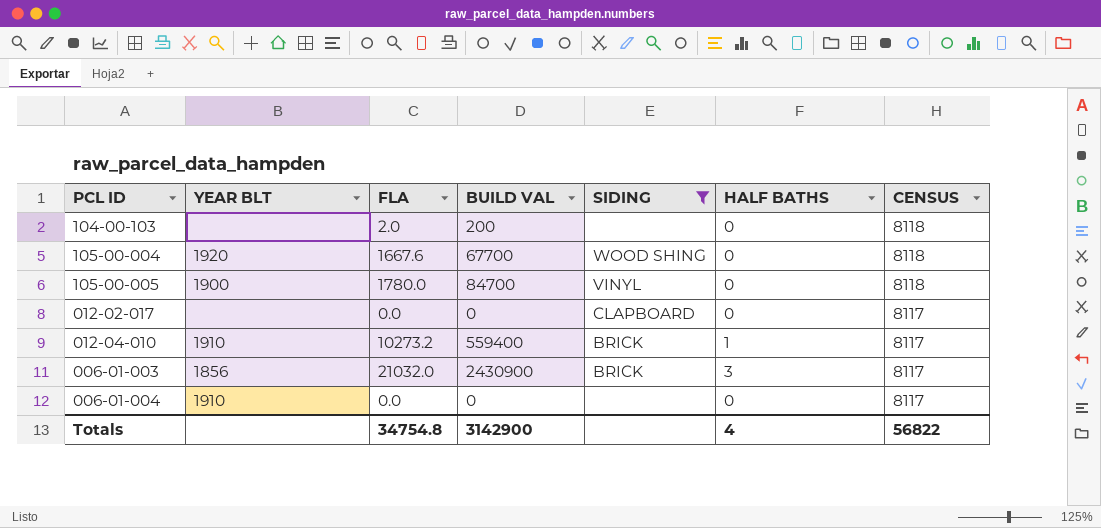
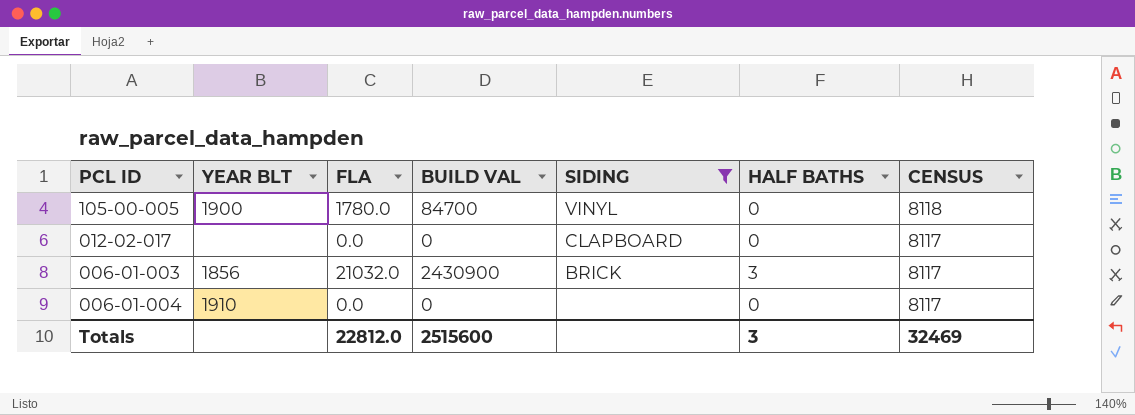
row 104-00-103: none | 2.0 | 200 | none | 0 | 8118 -> none
row 105-00-004: 1920 | 1667.6 | 67700 | WOOD SHING | 0 | 8118 -> none
row 012-04-010: 1910 | 10273.2 | 559400 | BRICK | 1 | 8117 -> none
Totals | FLA: 34754.8 -> 22812.0
Totals | BUILD VAL: 3142900 -> 2515600
Totals | HALF BATHS: 4 -> 3
Totals | CENSUS: 56822 -> 32469

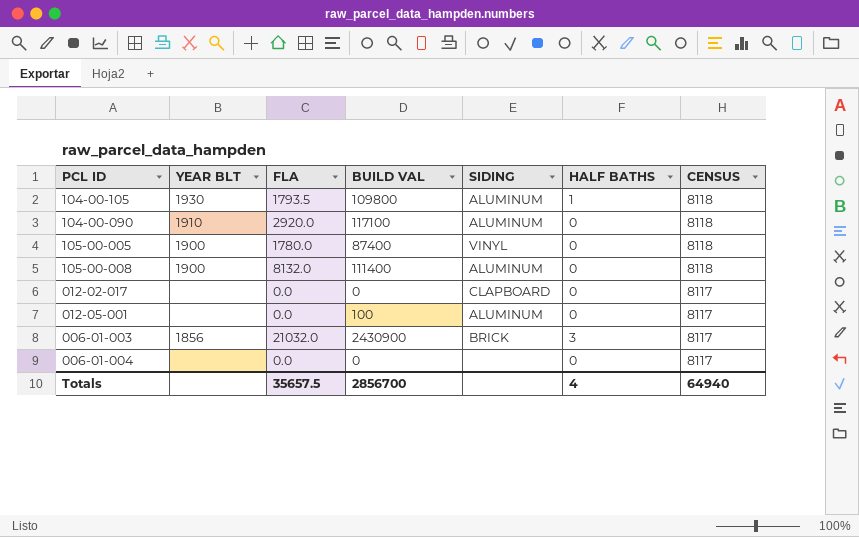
filter: SIDING != ALUMINUM -> none
105-00-005 | BUILD VAL: 84700 -> 87400
006-01-004 | YEAR BLT: 1910 -> none
Totals | FLA: 22812.0 -> 35657.5
Totals | BUILD VAL: 2515600 -> 2856700
Totals | HALF BATHS: 3 -> 4
Totals | CENSUS: 32469 -> 64940

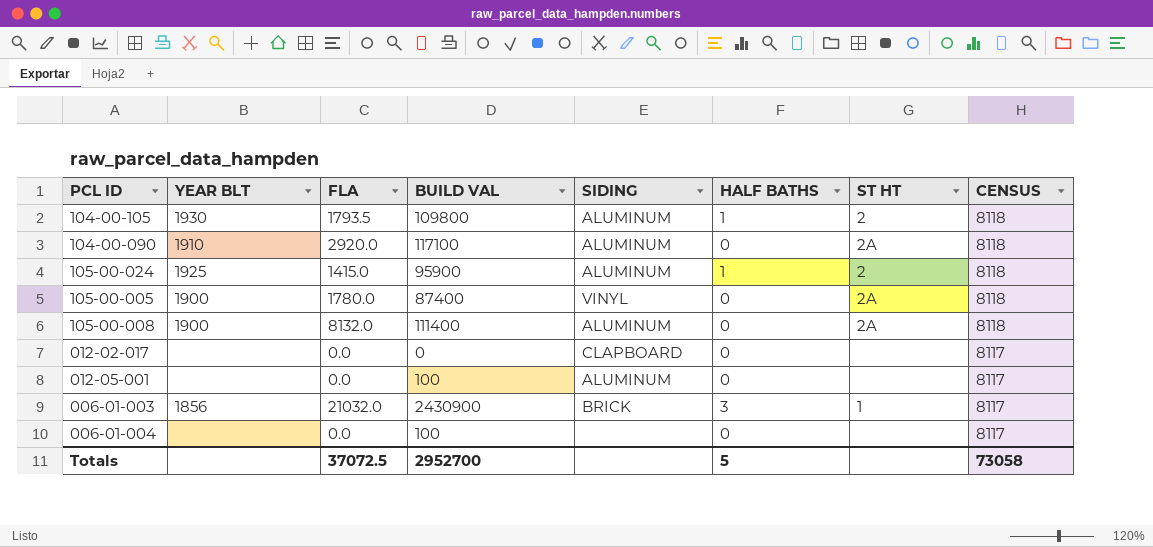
column ST HT | position: none -> 7
row 105-00-024: none -> 1925 | 1415.0 | 95900 | ALUMINUM | 1 | 2 | 8118
006-01-004 | BUILD VAL: 0 -> 100
Totals | FLA: 35657.5 -> 37072.5
Totals | BUILD VAL: 2856700 -> 2952700
Totals | HALF BATHS: 4 -> 5
Totals | CENSUS: 64940 -> 73058

